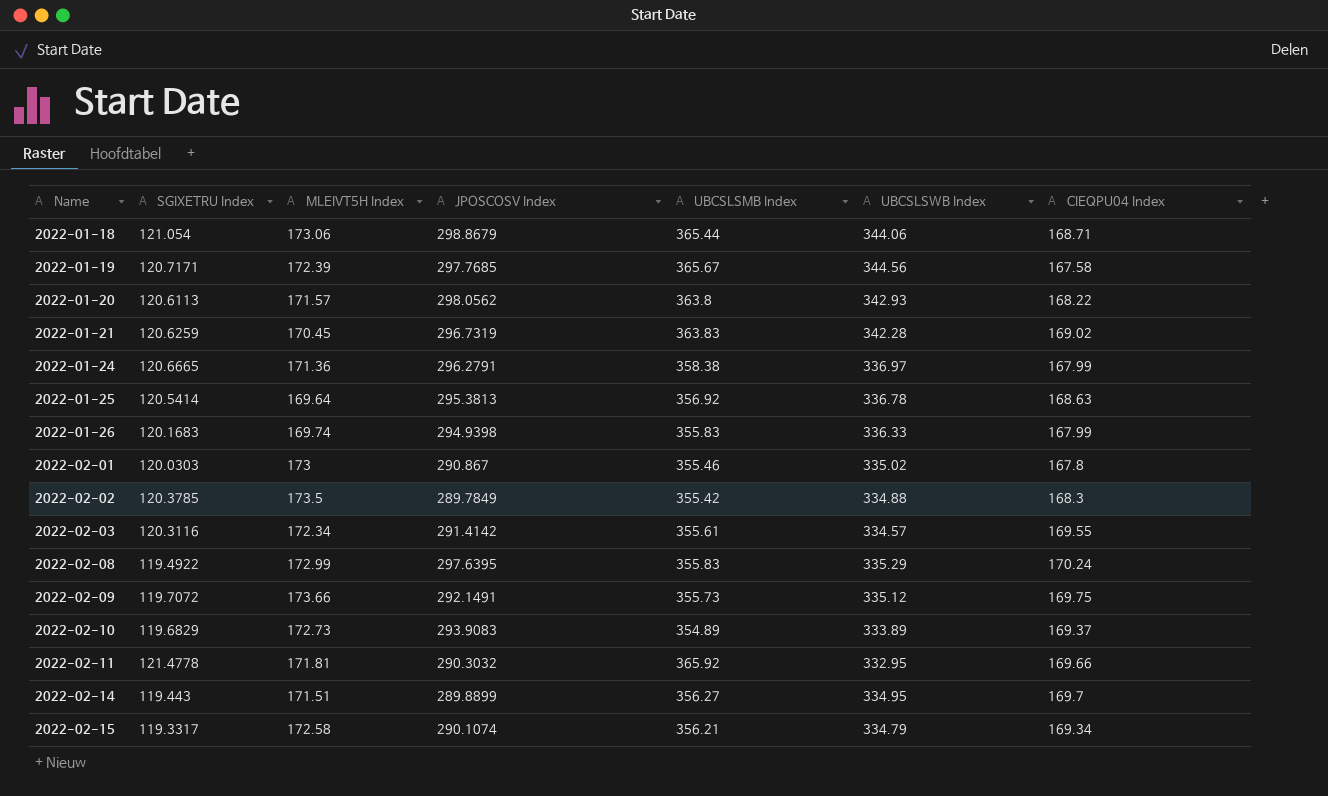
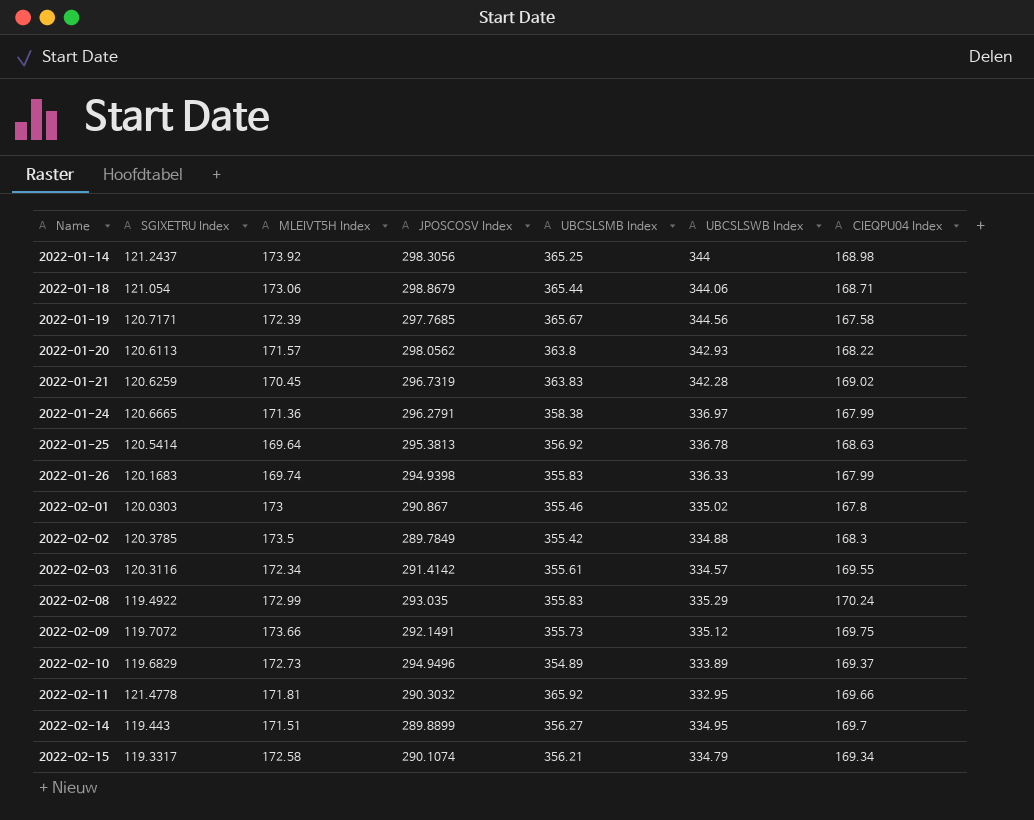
row 2022-01-14: none -> 121.2437 | 173.92 | 298.3056 | 365.25 | 344 | 168.98
2022-02-08 | JPOSCOSV Index: 297.6395 -> 293.035
2022-02-10 | JPOSCOSV Index: 293.9083 -> 294.9496

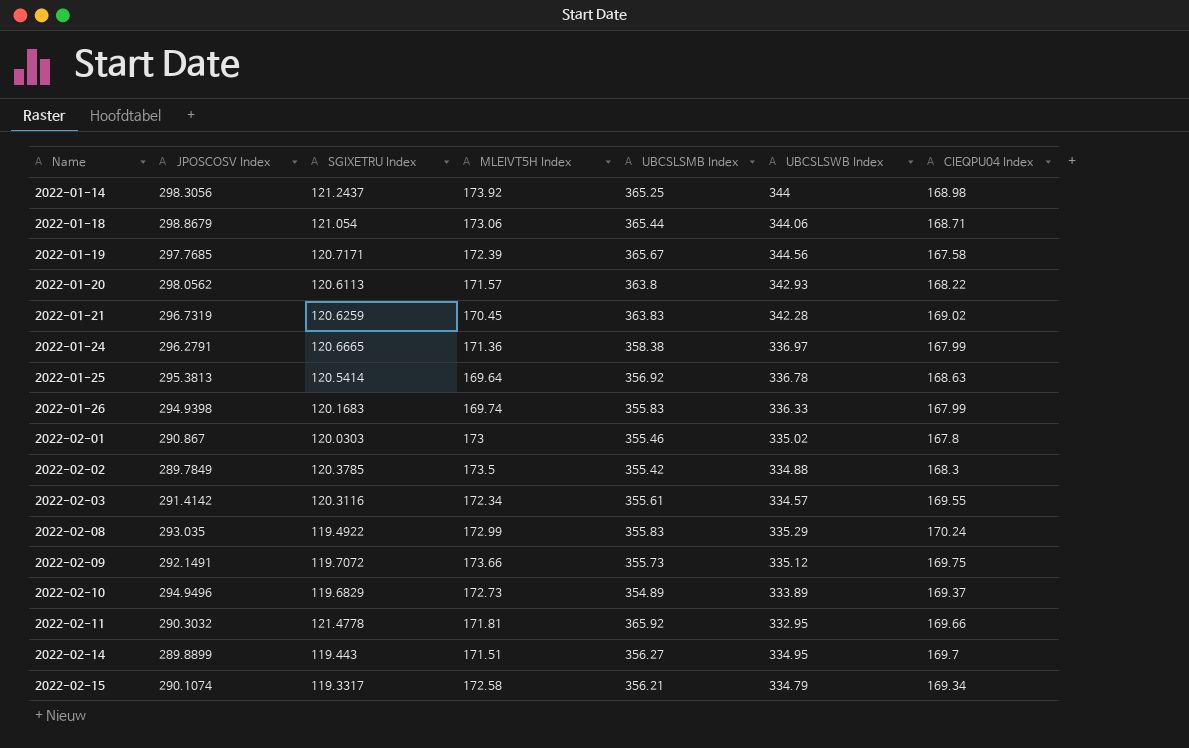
column JPOSCOSV Index | position: 4 -> 2

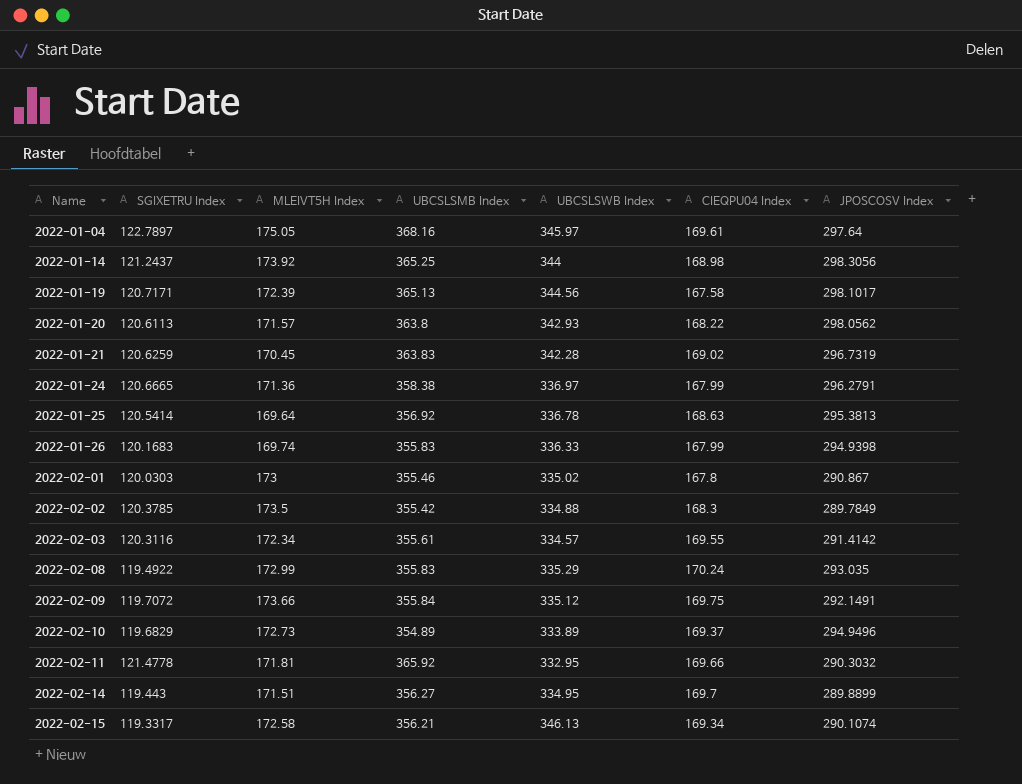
column JPOSCOSV Index | position: 2 -> 7
row 2022-01-18: 298.8679 | 121.054 | 173.06 | 365.44 | 344.06 | 168.71 -> none
row 2022-01-04: none -> 122.7897 | 175.05 | 368.16 | 345.97 | 169.61 | 297.64
2022-01-19 | UBCSLSMB Index: 365.67 -> 365.13
2022-01-19 | JPOSCOSV Index: 297.7685 -> 298.1017
2022-02-09 | UBCSLSMB Index: 355.73 -> 355.84
2022-02-15 | UBCSLSWB Index: 334.79 -> 346.13

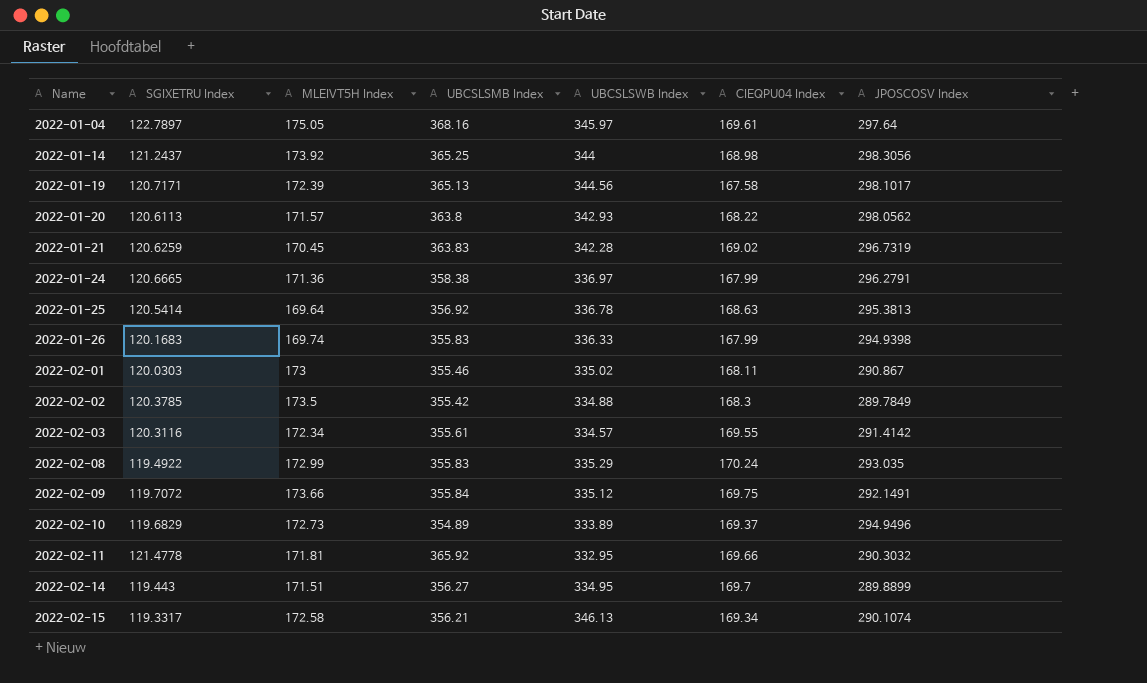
2022-02-01 | CIEQPU04 Index: 167.8 -> 168.11

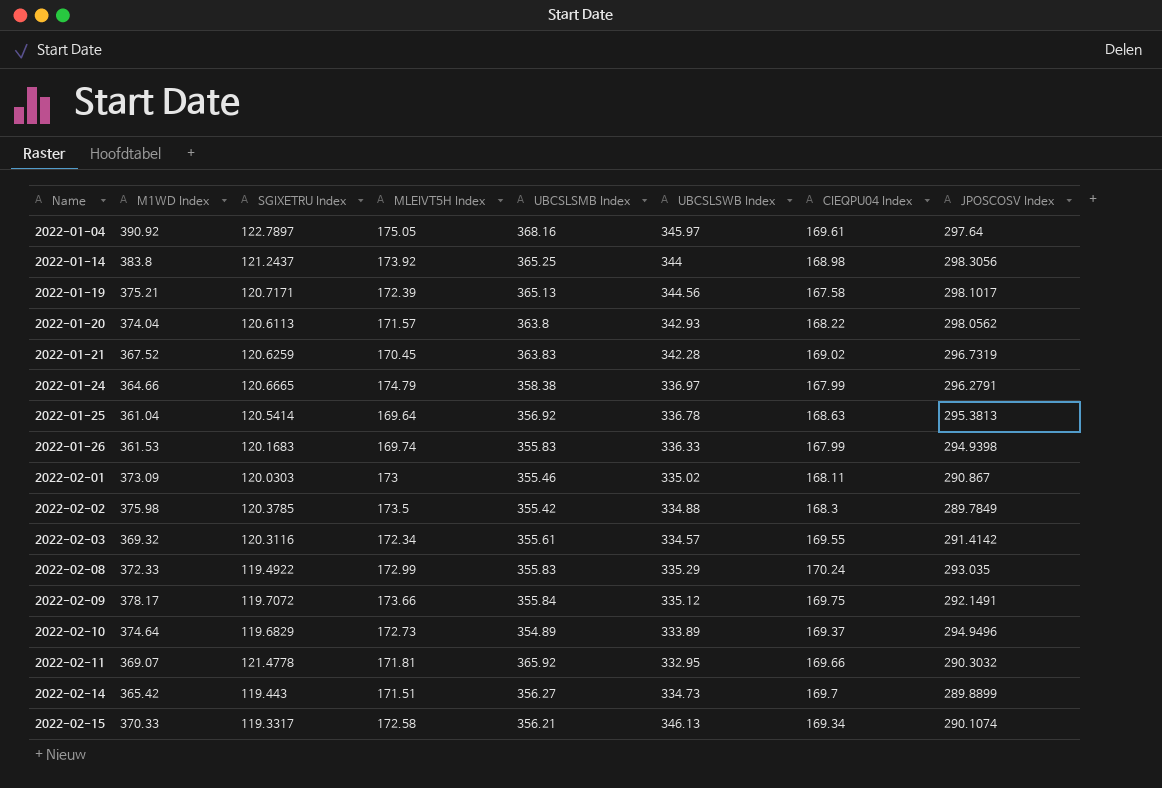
column M1WD Index | position: none -> 2
2022-01-24 | MLEIVT5H Index: 171.36 -> 174.79
2022-02-14 | UBCSLSWB Index: 334.95 -> 334.73

